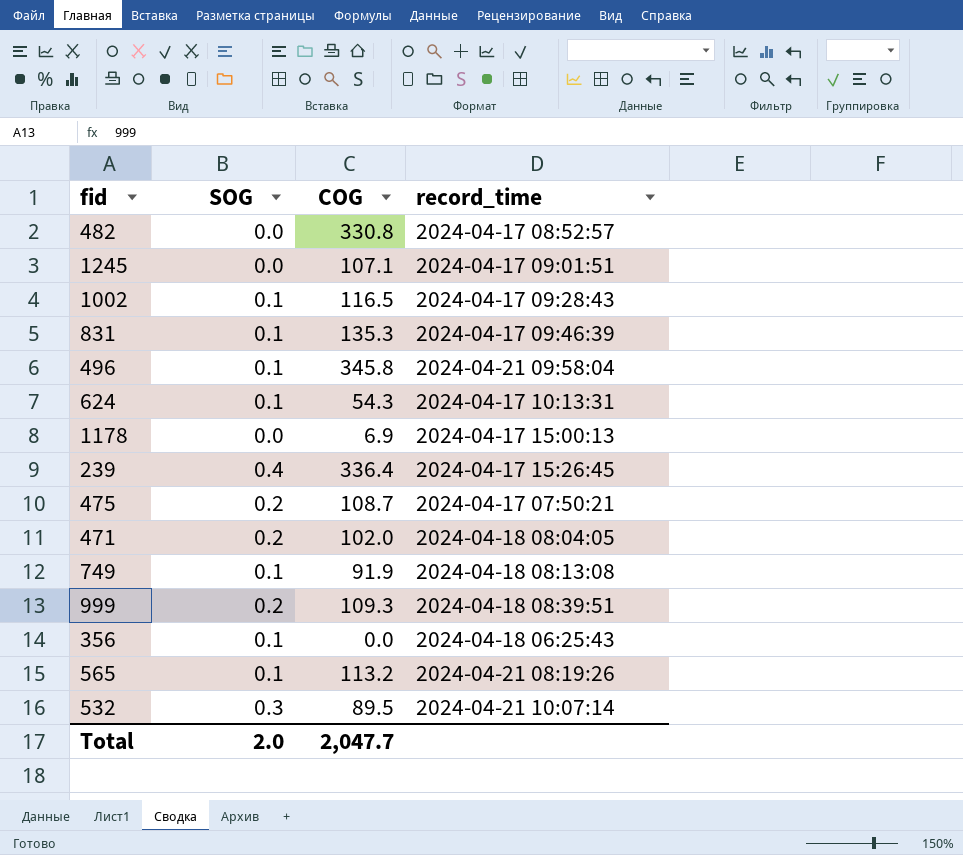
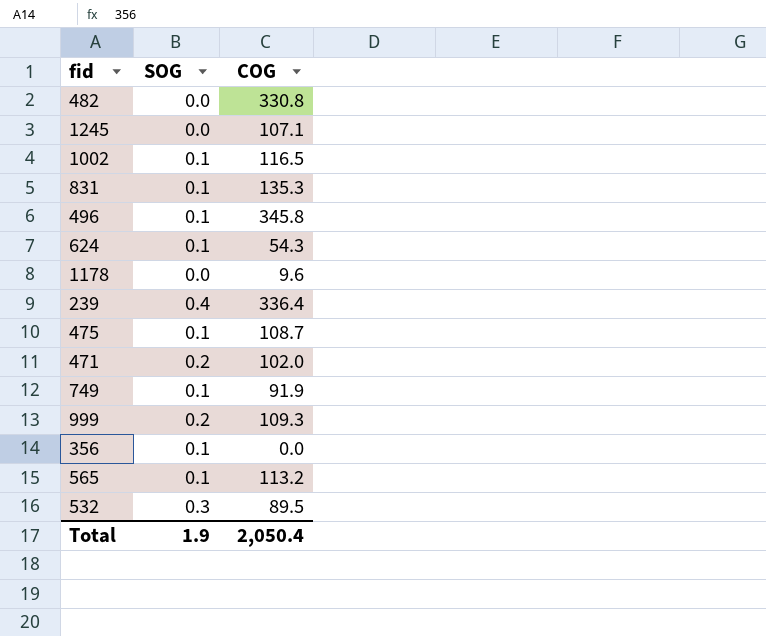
column record_time | position: 4 -> none
1178 | COG: 6.9 -> 9.6
475 | SOG: 0.2 -> 0.1
Total | SOG: 2.0 -> 1.9
Total | COG: 2,047.7 -> 2,050.4

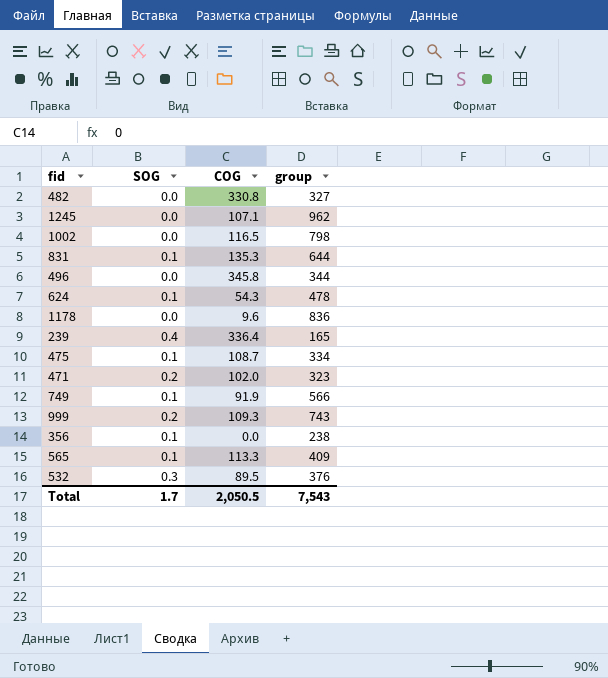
column group | position: none -> 4
1002 | SOG: 0.1 -> 0.0
496 | SOG: 0.1 -> 0.0
565 | COG: 113.2 -> 113.3
Total | SOG: 1.9 -> 1.7
Total | COG: 2,050.4 -> 2,050.5

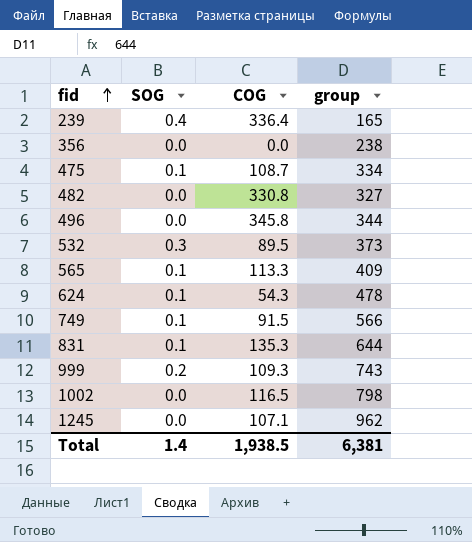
row order: none -> fid ascending
row 1178: 0.0 | 9.6 | 836 -> none
row 471: 0.2 | 102.0 | 323 -> none
356 | SOG: 0.1 -> 0.0
532 | group: 376 -> 373
749 | COG: 91.9 -> 91.5
Total | SOG: 1.7 -> 1.4
Total | COG: 2,050.5 -> 1,938.5
Total | group: 7,543 -> 6,381

